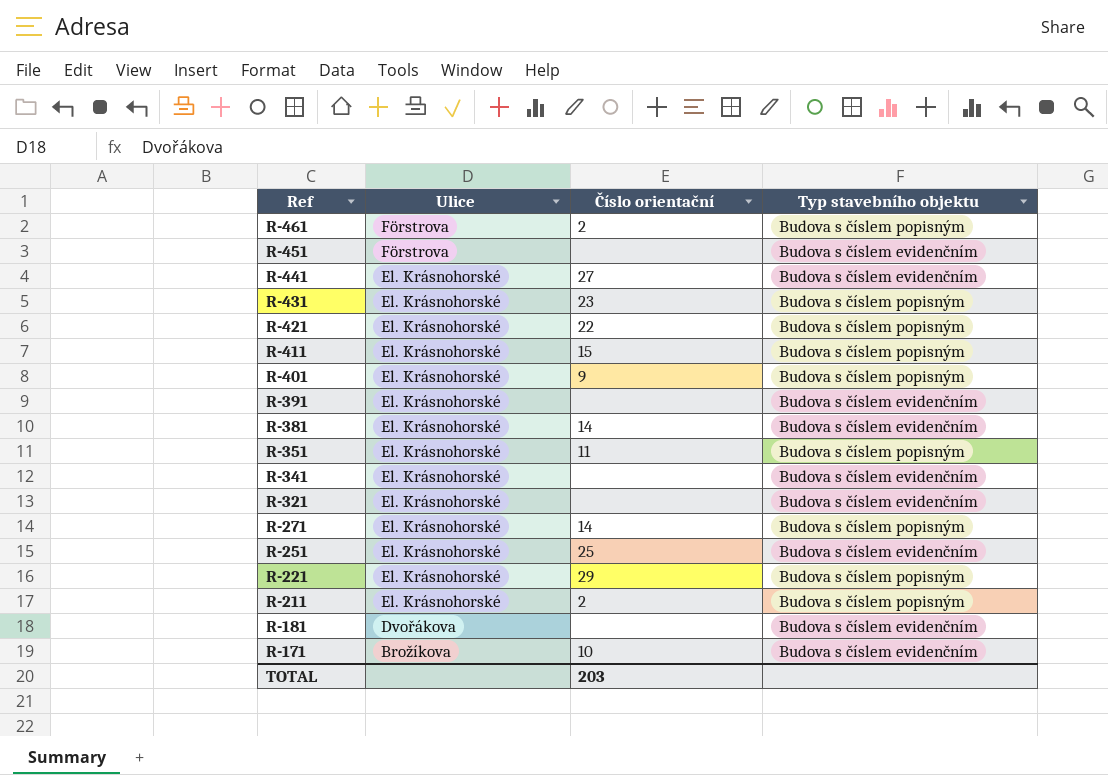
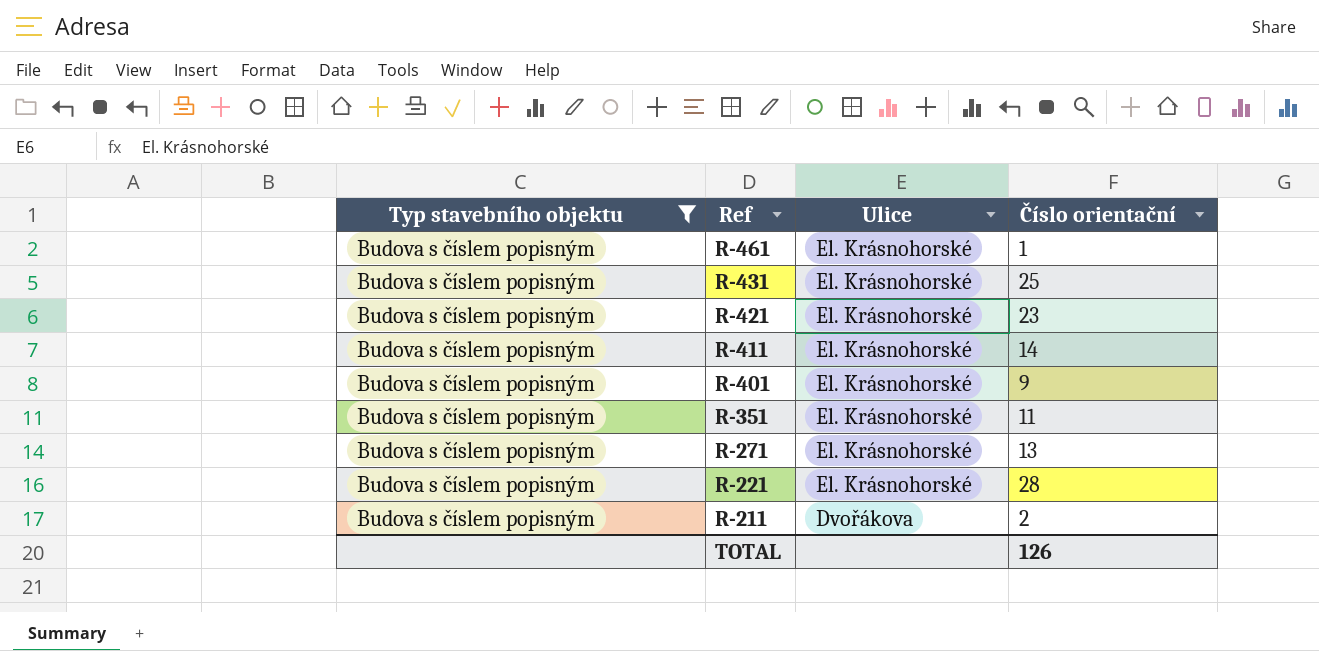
filter: none -> Typ stavebního objektu = Budova s číslem popisným
column Typ stavebního objektu | position: 4 -> 1
R-461 | Ulice: Förstrova -> El. Krásnohorské
R-461 | Číslo orientační: 2 -> 1
R-431 | Číslo orientační: 23 -> 25
R-421 | Číslo orientační: 22 -> 23
R-411 | Číslo orientační: 15 -> 14
R-271 | Číslo orientační: 14 -> 13
R-221 | Číslo orientační: 29 -> 28
R-211 | Ulice: El. Krásnohorské -> Dvořákova
TOTAL | Číslo orientační: 203 -> 126

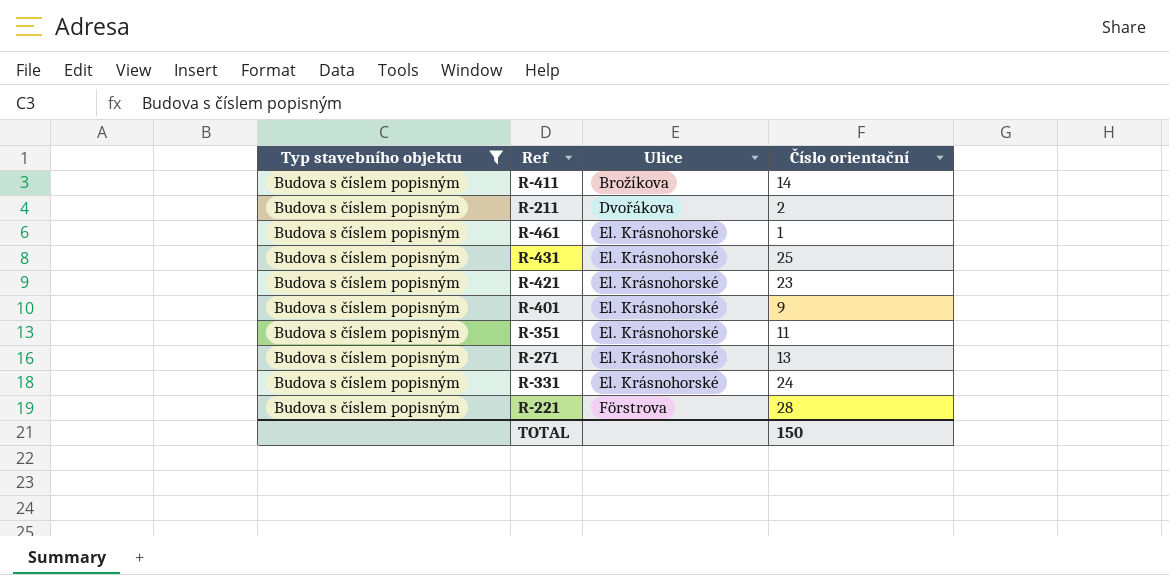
row order: Ref descending -> Ulice ascending
R-411 | Ulice: El. Krásnohorské -> Brožíkova
row R-331: none -> Budova s číslem popisným | El. Krásnohorské | 24
R-221 | Ulice: El. Krásnohorské -> Förstrova
TOTAL | Číslo orientační: 126 -> 150

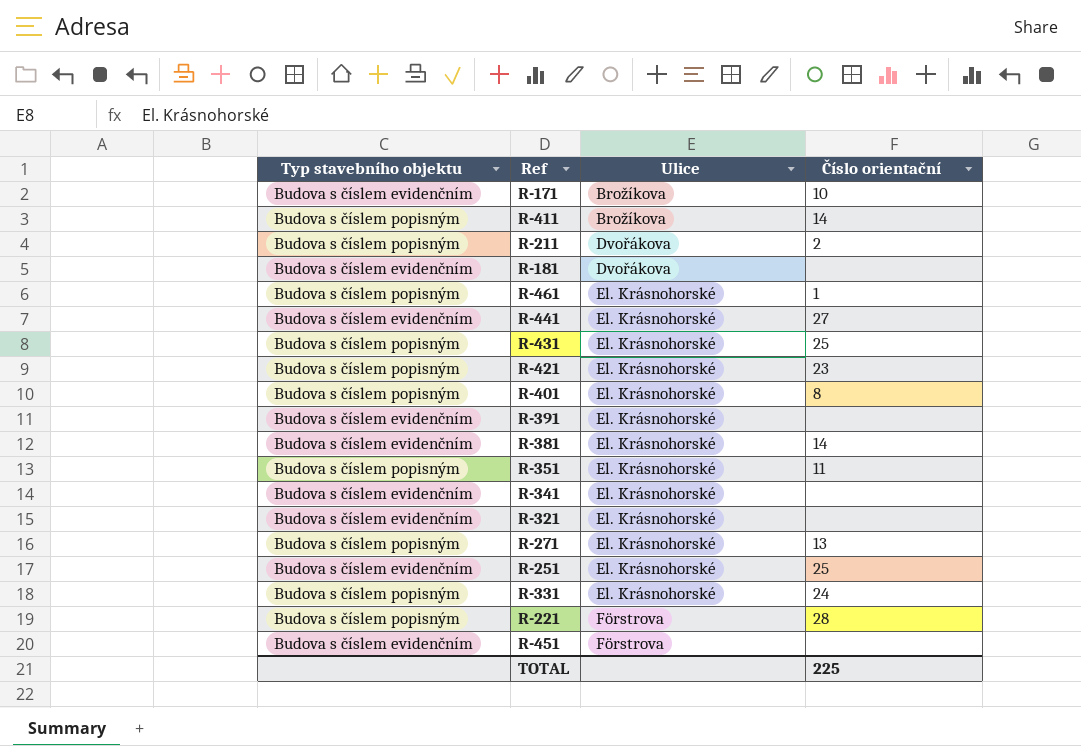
filter: Typ stavebního objektu = Budova s číslem popisným -> none
R-401 | Číslo orientační: 9 -> 8
TOTAL | Číslo orientační: 150 -> 225

